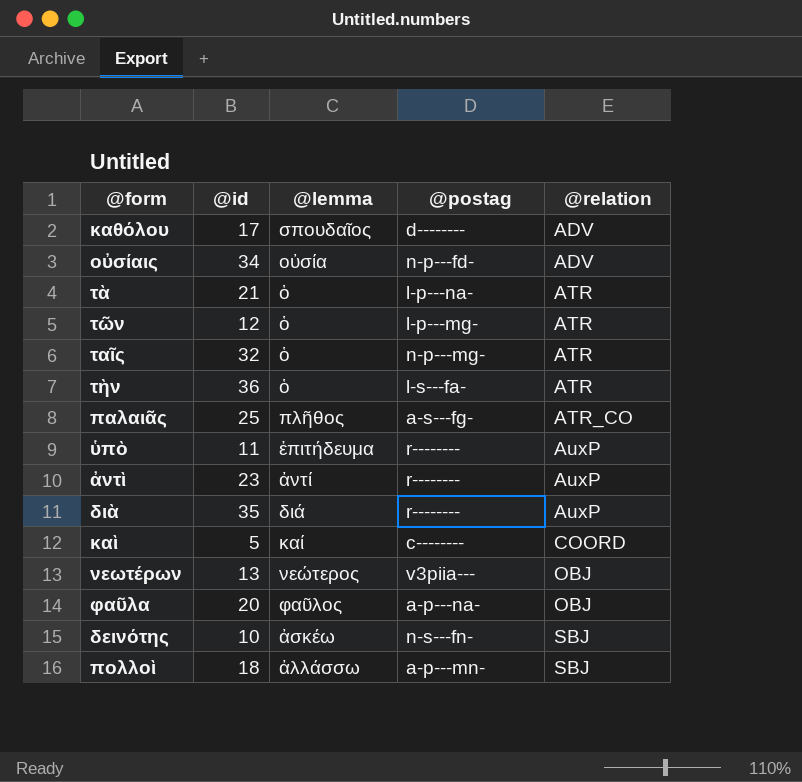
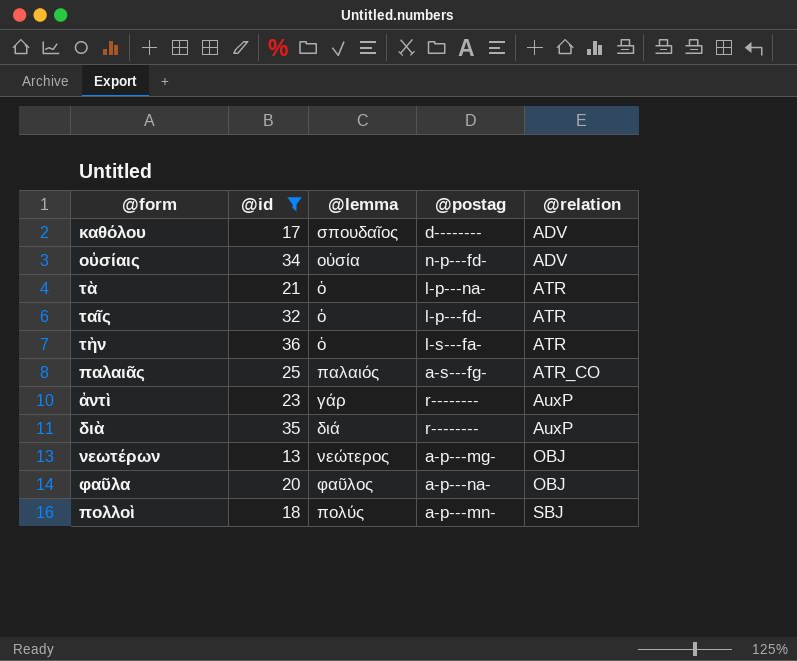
filter: none -> @id >= 13
ταῖς | @postag: n-p---mg- -> l-p---fd-
παλαιᾶς | @lemma: πλῆθος -> παλαιός
ἀντὶ | @lemma: ἀντί -> γάρ
νεωτέρων | @postag: v3piia--- -> a-p---mg-
πολλοὶ | @lemma: ἀλλάσσω -> πολύς

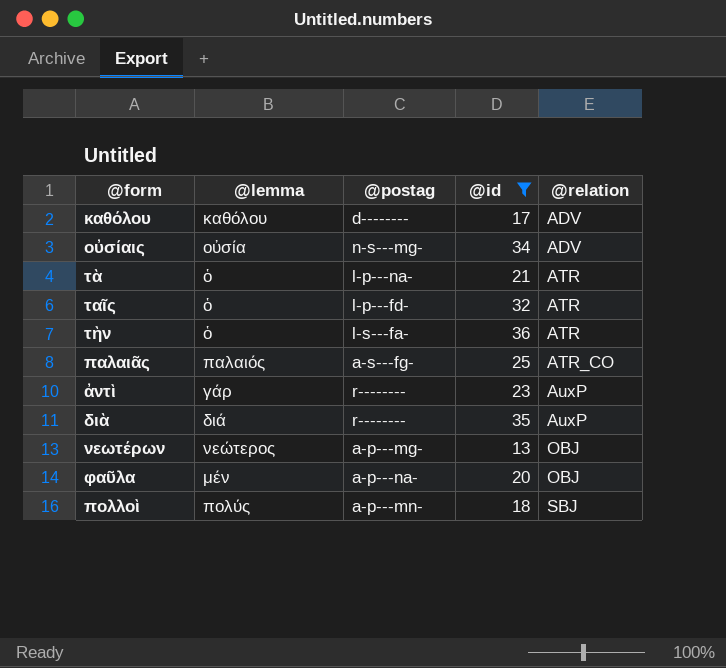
column @id | position: 2 -> 4
καθόλου | @lemma: σπουδαῖος -> καθόλου
οὐσίαις | @postag: n-p---fd- -> n-s---mg-
φαῦλα | @lemma: φαῦλος -> μέν

